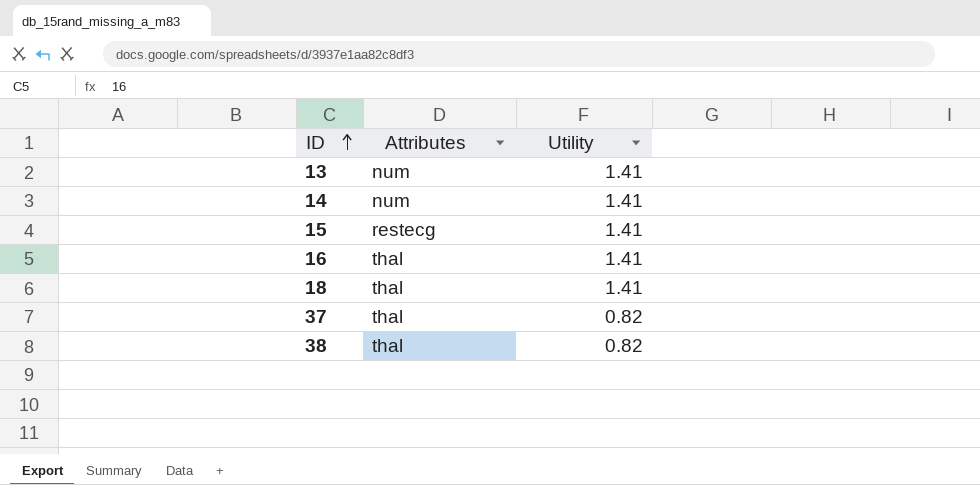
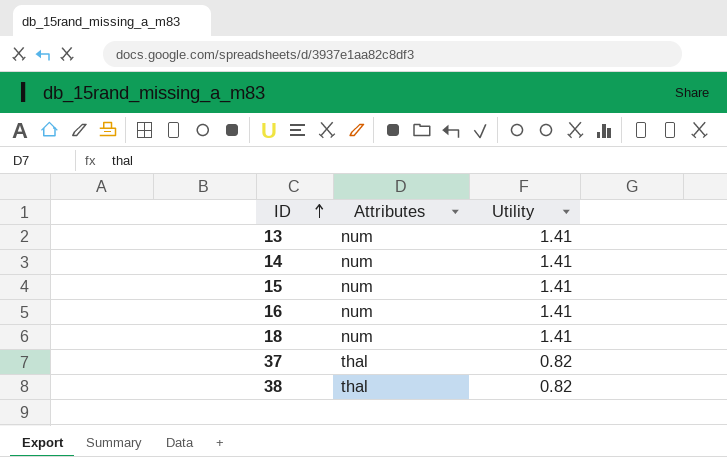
15 | Attributes: restecg -> num
16 | Attributes: thal -> num
18 | Attributes: thal -> num

